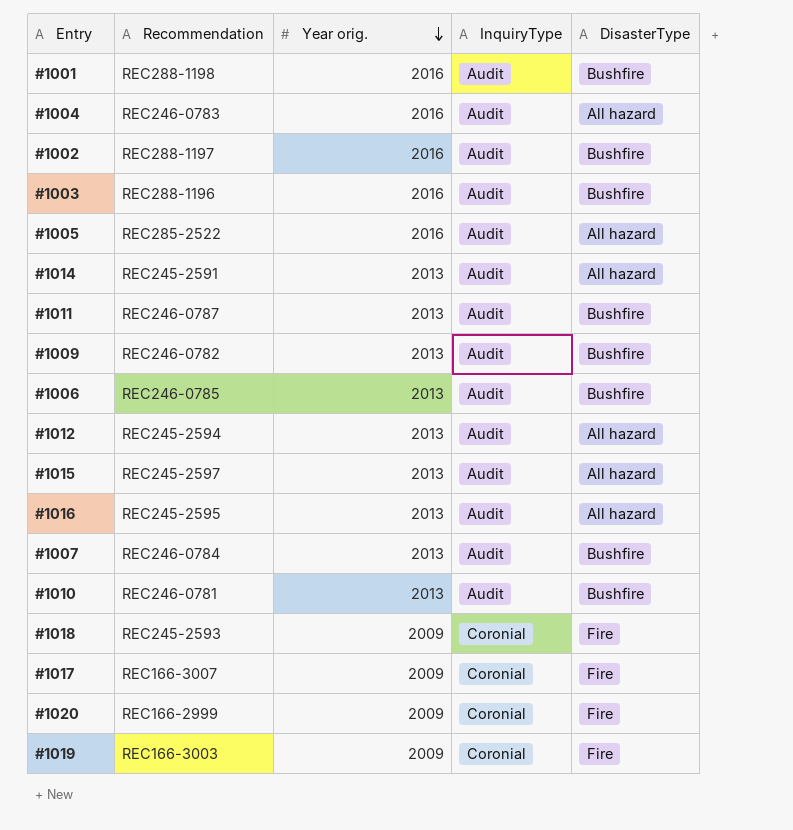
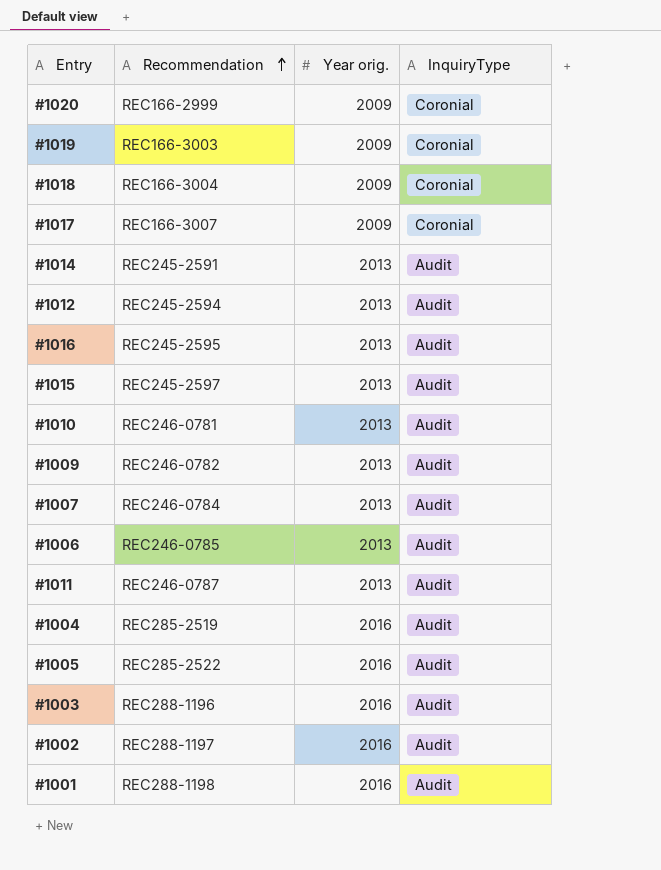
row order: Year orig. descending -> Recommendation ascending
column DisasterType | position: 5 -> none
#1018 | Recommendation: REC245-2593 -> REC166-3004
#1004 | Recommendation: REC246-0783 -> REC285-2519

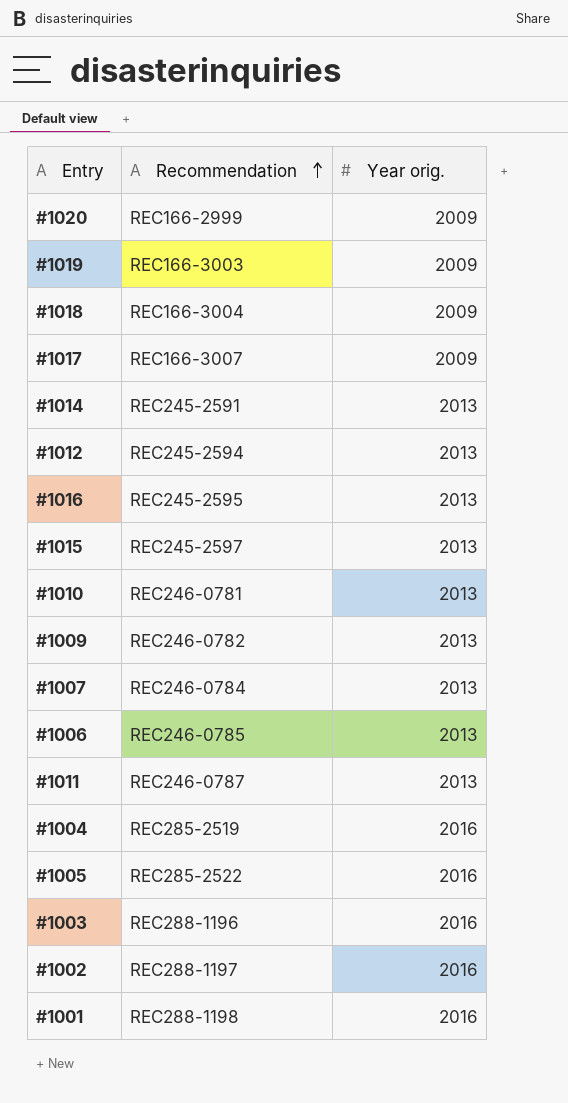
column InquiryType | position: 4 -> none

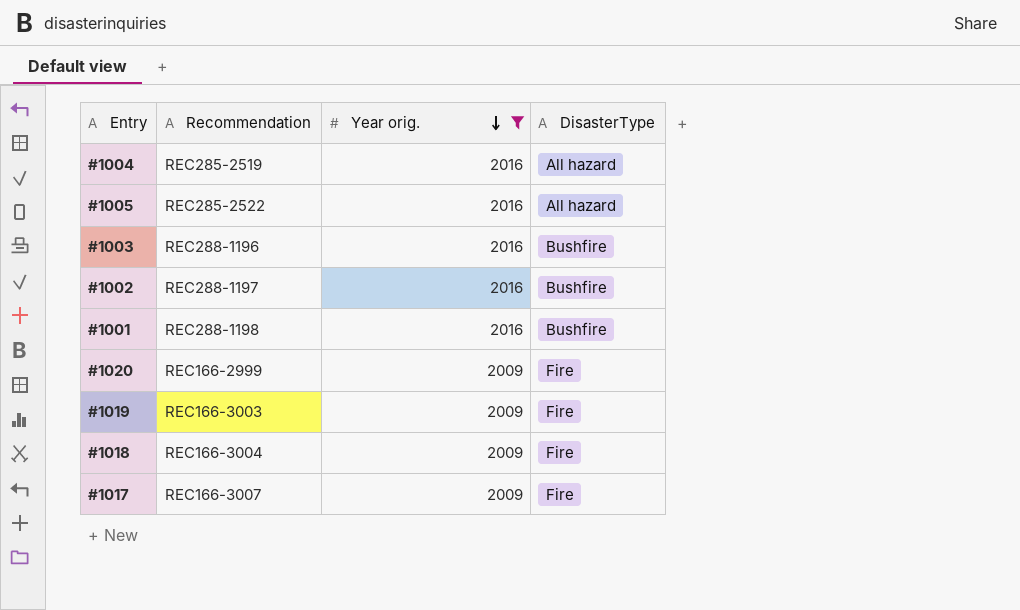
filter: none -> Year orig. != 2013
row order: Recommendation ascending -> Year orig. descending
column DisasterType | position: none -> 4

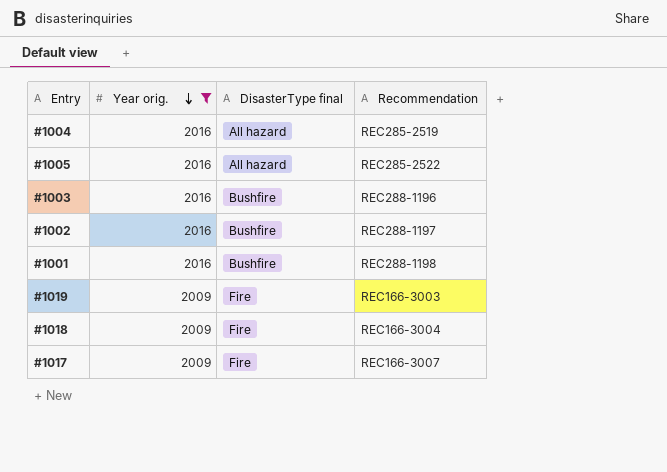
column name: DisasterType -> DisasterType final
column Recommendation | position: 2 -> 4
row #1020: REC166-2999 | 2009 | Fire -> none

